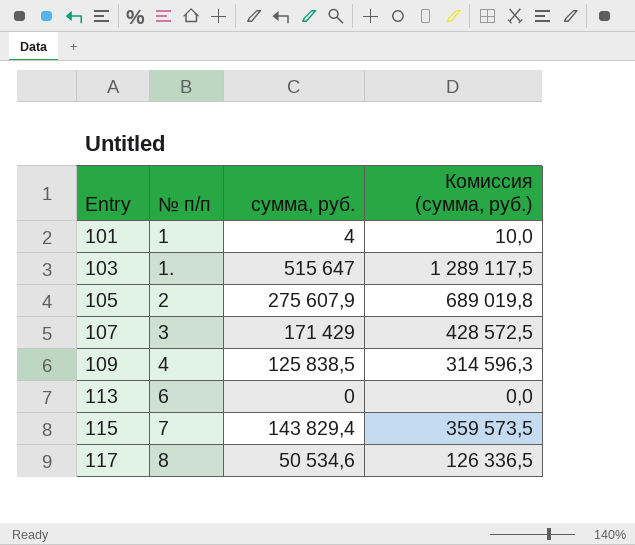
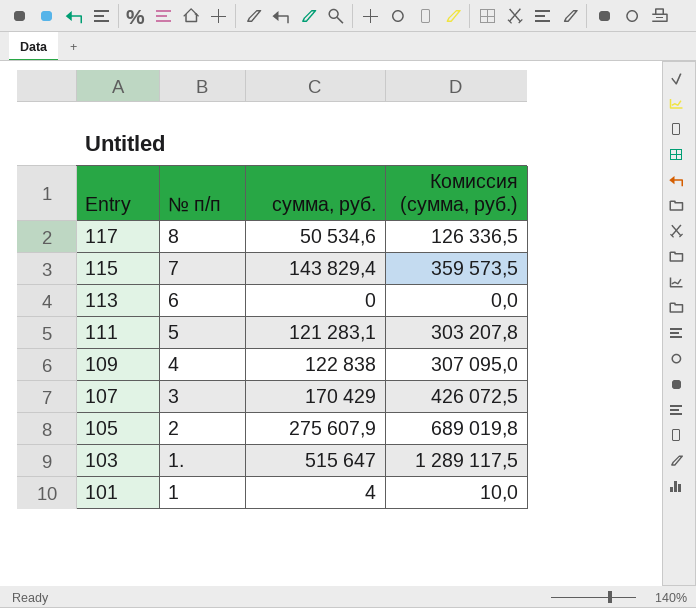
row order: Entry ascending -> Entry descending
row 111: none -> 5 | 121 283,1 | 303 207,8
109 | сумма, руб.: 125 838,5 -> 122 838
109 | Комиссия (сумма, руб.): 314 596,3 -> 307 095,0
107 | сумма, руб.: 171 429 -> 170 429
107 | Комиссия (сумма, руб.): 428 572,5 -> 426 072,5

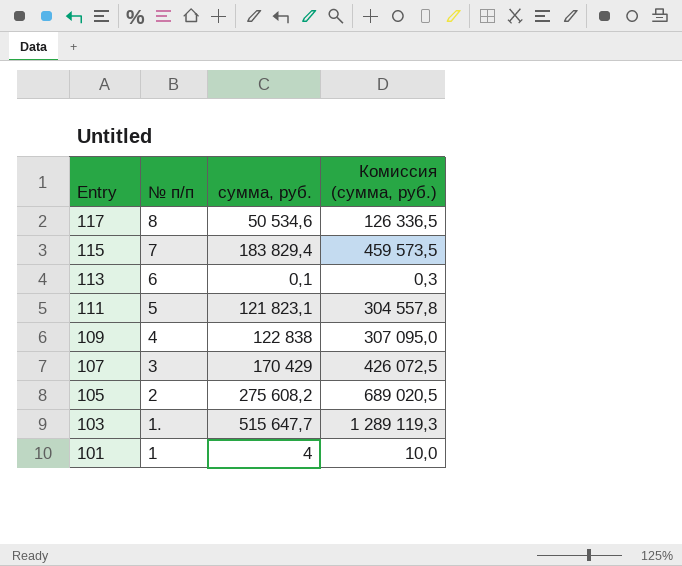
115 | сумма, руб.: 143 829,4 -> 183 829,4
115 | Комиссия (сумма, руб.): 359 573,5 -> 459 573,5
113 | сумма, руб.: 0 -> 0,1
113 | Комиссия (сумма, руб.): 0,0 -> 0,3
111 | сумма, руб.: 121 283,1 -> 121 823,1
111 | Комиссия (сумма, руб.): 303 207,8 -> 304 557,8
105 | сумма, руб.: 275 607,9 -> 275 608,2
105 | Комиссия (сумма, руб.): 689 019,8 -> 689 020,5
103 | сумма, руб.: 515 647 -> 515 647,7
103 | Комиссия (сумма, руб.): 1 289 117,5 -> 1 289 119,3

